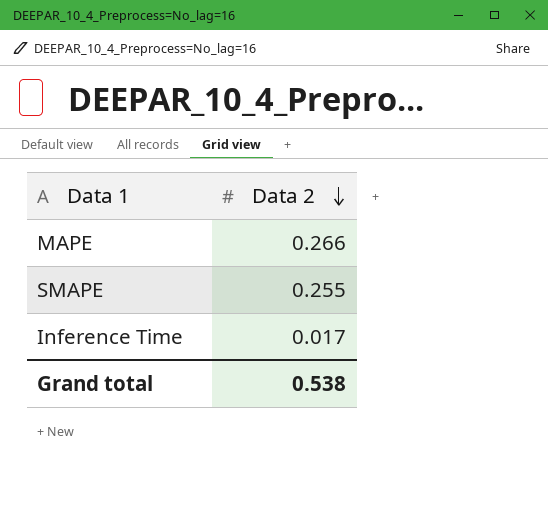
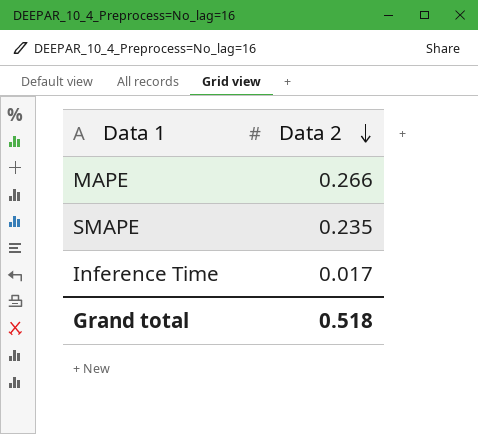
SMAPE | Data 2: 0.255 -> 0.235
Grand total | Data 2: 0.538 -> 0.518

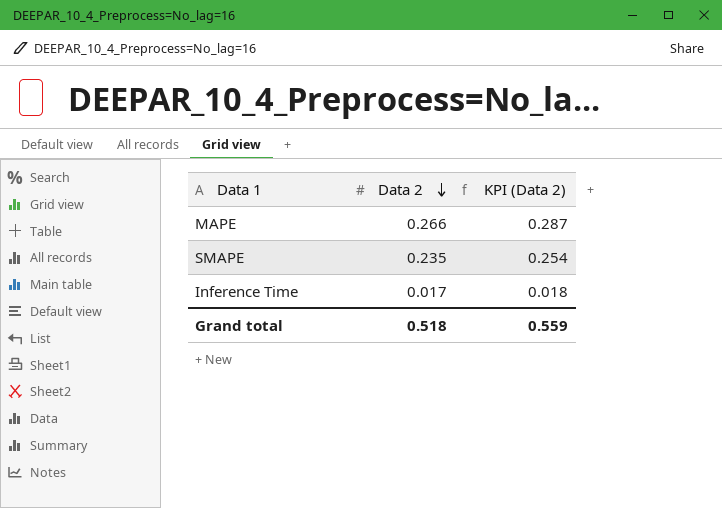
column KPI (Data 2) | formula: none -> [Data 2] * 1.08

